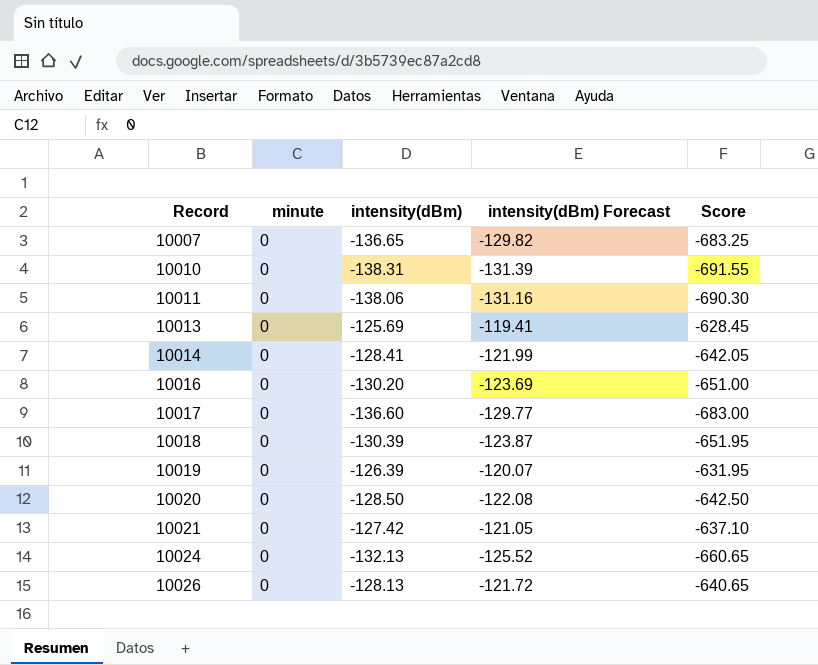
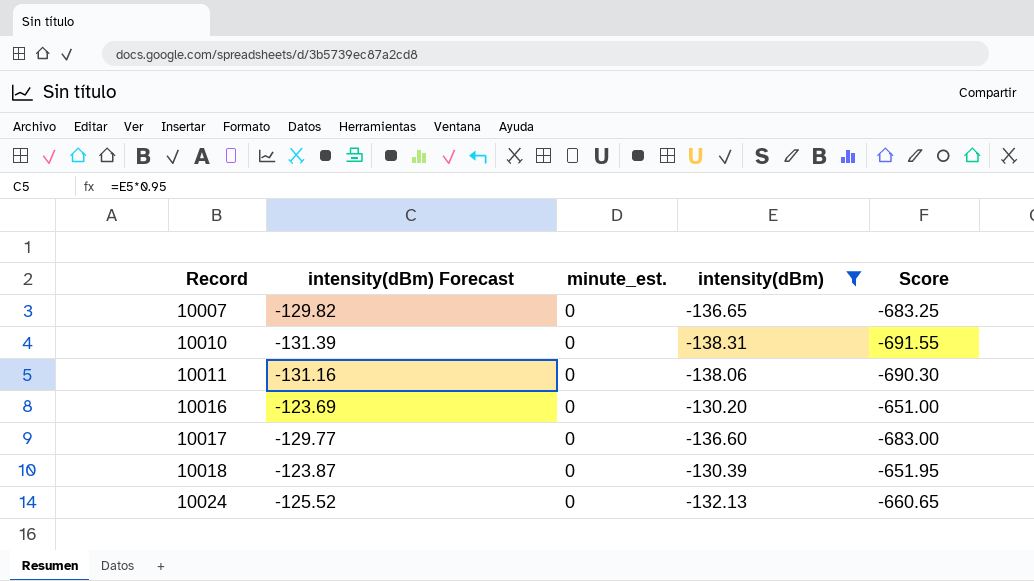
filter: none -> intensity(dBm) <= -130.20
column intensity(dBm) Forecast | position: 4 -> 2
column name: minute -> minute_est.

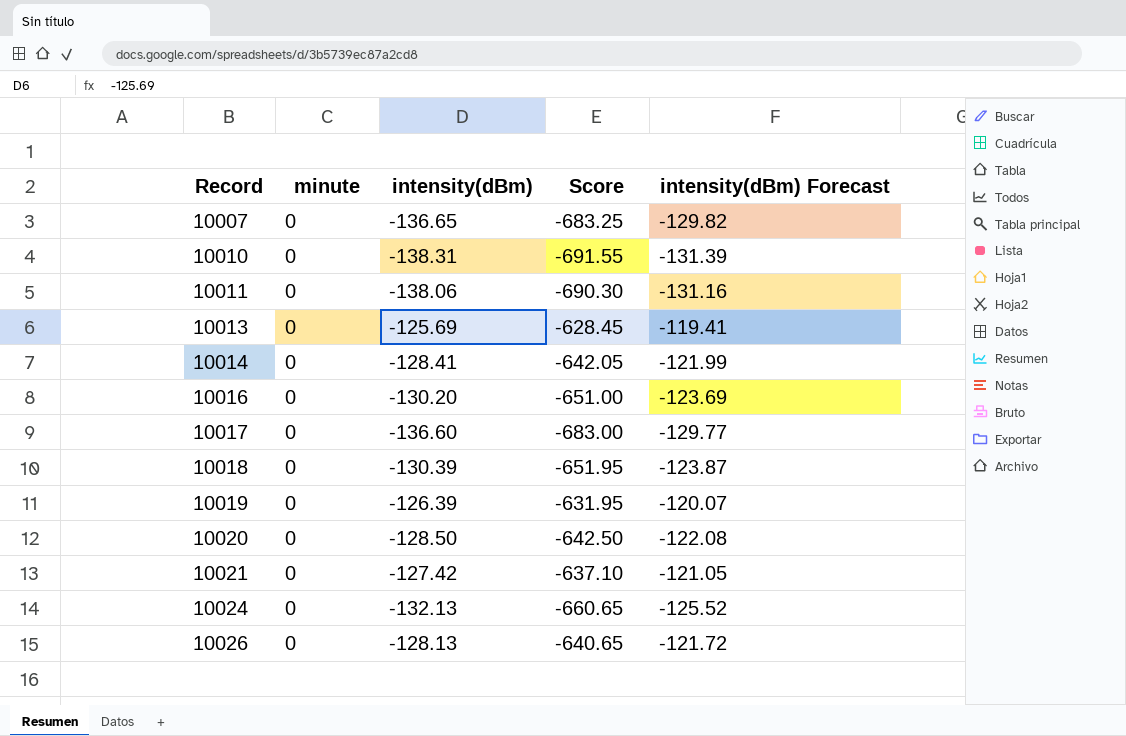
filter: intensity(dBm) <= -130.20 -> none
column name: minute_est. -> minute
column intensity(dBm) Forecast | position: 2 -> 5

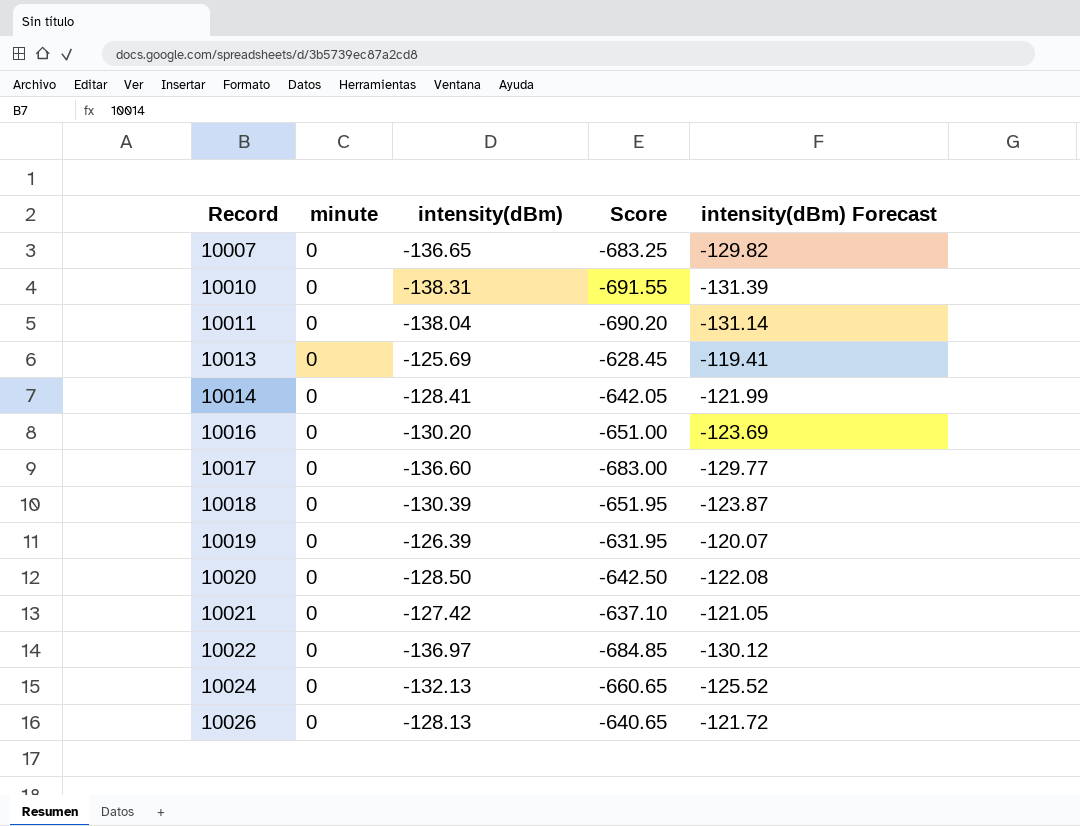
10011 | intensity(dBm): -138.06 -> -138.04
10011 | Score: -690.30 -> -690.20
10011 | intensity(dBm) Forecast: -131.16 -> -131.14
row 10022: none -> 0 | -136.97 | -684.85 | -130.12

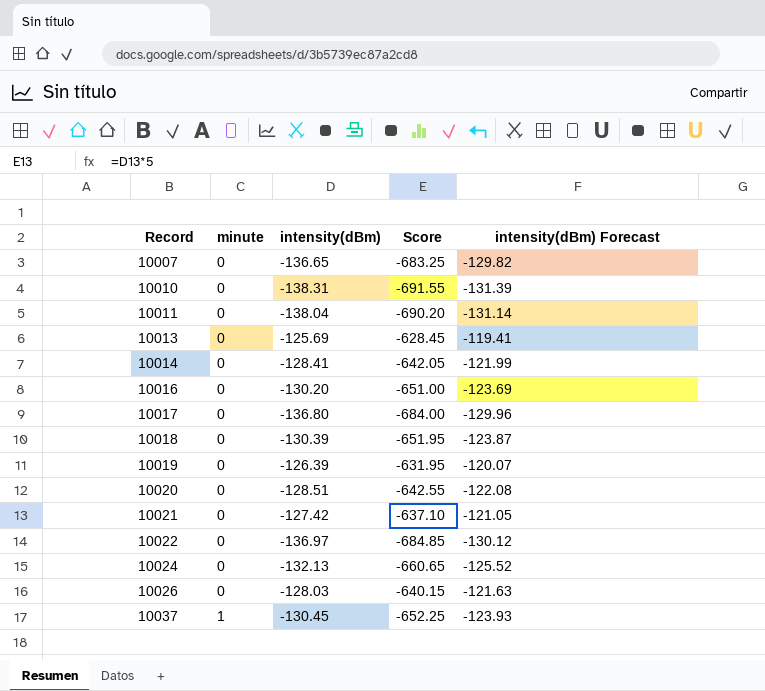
10017 | intensity(dBm): -136.60 -> -136.80
10017 | Score: -683.00 -> -684.00
10017 | intensity(dBm) Forecast: -129.77 -> -129.96
10020 | intensity(dBm): -128.50 -> -128.51
10020 | Score: -642.50 -> -642.55
10026 | intensity(dBm): -128.13 -> -128.03
10026 | Score: -640.65 -> -640.15
10026 | intensity(dBm) Forecast: -121.72 -> -121.63
row 10037: none -> 1 | -130.45 | -652.25 | -123.93

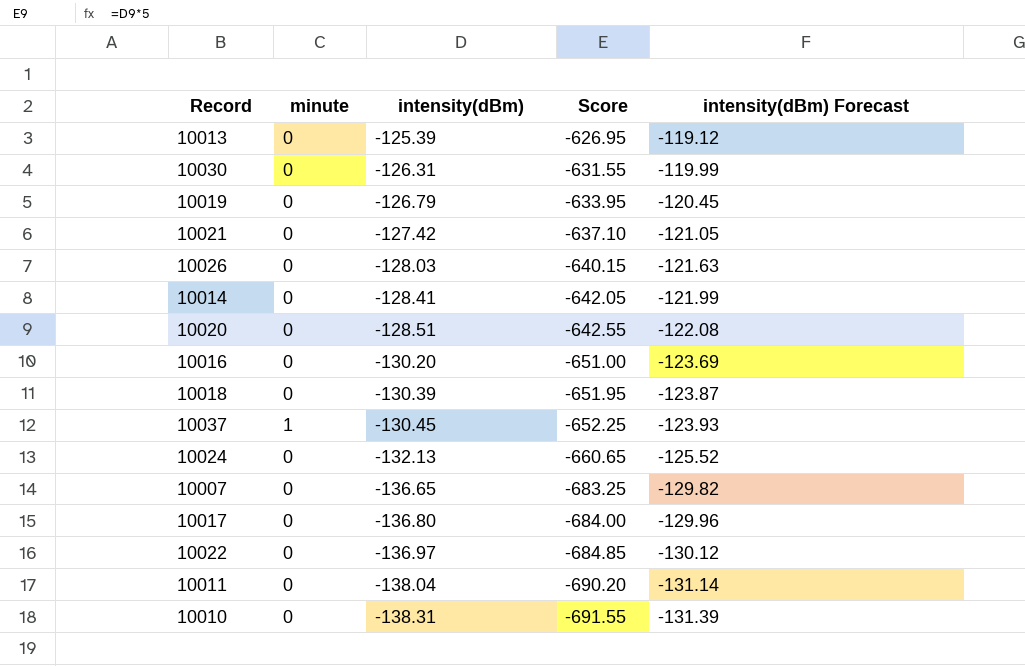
row order: Record ascending -> intensity(dBm) descending
10013 | intensity(dBm): -125.69 -> -125.39
10013 | Score: -628.45 -> -626.95
10013 | intensity(dBm) Forecast: -119.41 -> -119.12
row 10030: none -> 0 | -126.31 | -631.55 | -119.99
10019 | intensity(dBm): -126.39 -> -126.79
10019 | Score: -631.95 -> -633.95
10019 | intensity(dBm) Forecast: -120.07 -> -120.45

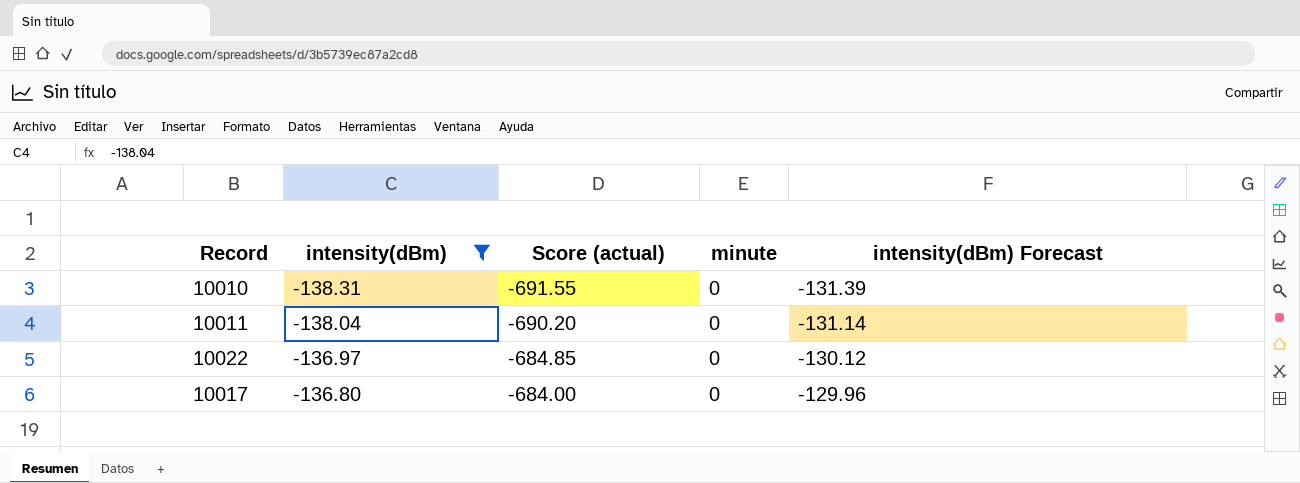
filter: none -> intensity(dBm) <= -136.80
row order: intensity(dBm) descending -> intensity(dBm) ascending
column name: Score -> Score (actual)
column minute | position: 2 -> 4

